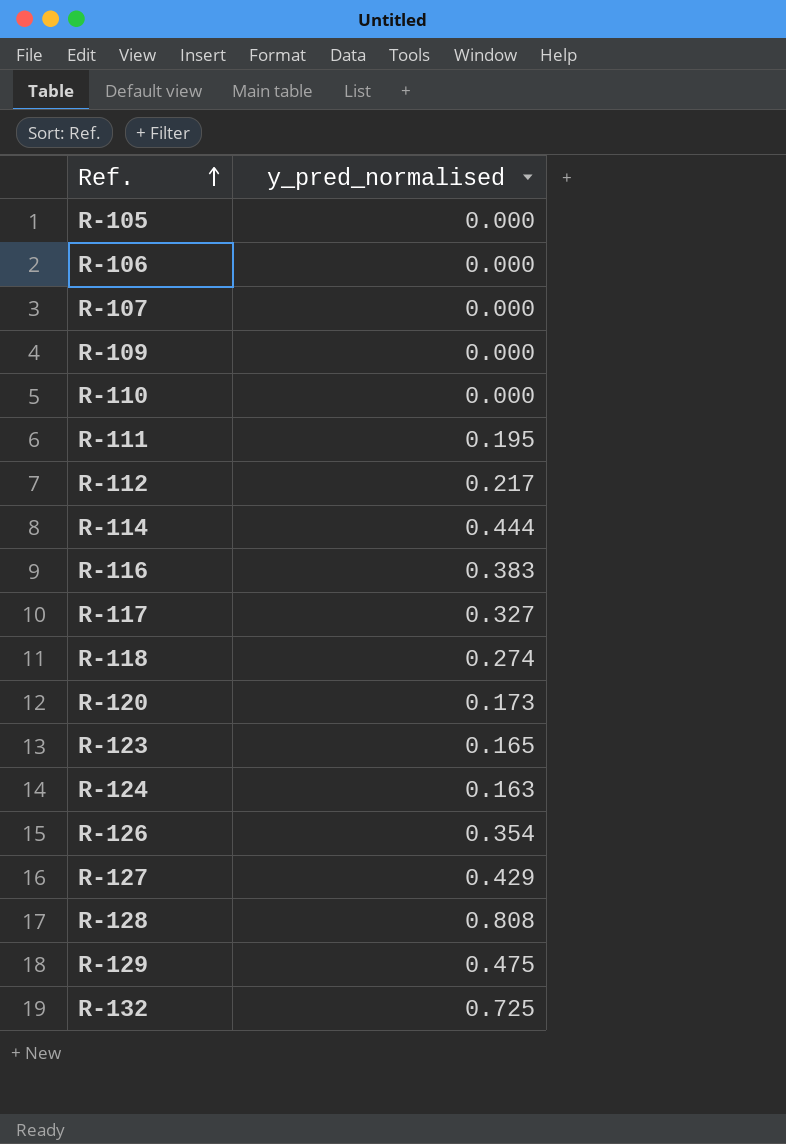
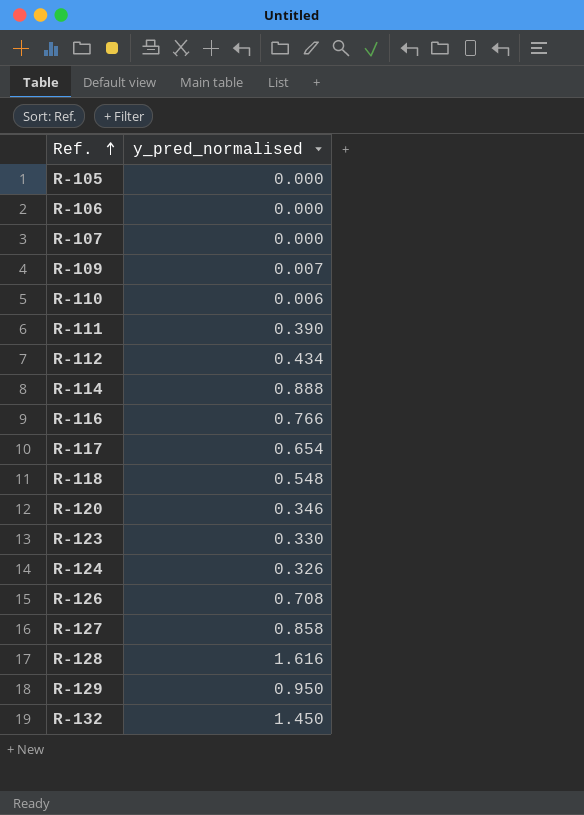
R-109 | y_pred_normalised: 0.000 -> 0.007
R-110 | y_pred_normalised: 0.000 -> 0.006
R-111 | y_pred_normalised: 0.195 -> 0.390
R-112 | y_pred_normalised: 0.217 -> 0.434
R-114 | y_pred_normalised: 0.444 -> 0.888
R-116 | y_pred_normalised: 0.383 -> 0.766
R-117 | y_pred_normalised: 0.327 -> 0.654
R-118 | y_pred_normalised: 0.274 -> 0.548
R-120 | y_pred_normalised: 0.173 -> 0.346
R-123 | y_pred_normalised: 0.165 -> 0.330
R-124 | y_pred_normalised: 0.163 -> 0.326
R-126 | y_pred_normalised: 0.354 -> 0.708
R-127 | y_pred_normalised: 0.429 -> 0.858
R-128 | y_pred_normalised: 0.808 -> 1.616
R-129 | y_pred_normalised: 0.475 -> 0.950
R-132 | y_pred_normalised: 0.725 -> 1.450

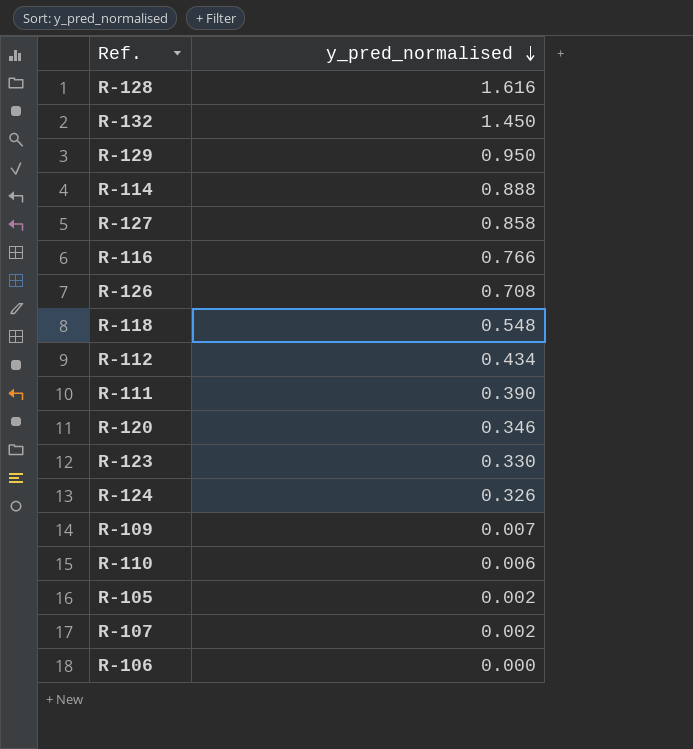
row order: Ref. ascending -> y_pred_normalised descending
row R-117: 0.654 -> none
R-105 | y_pred_normalised: 0.000 -> 0.002
R-107 | y_pred_normalised: 0.000 -> 0.002

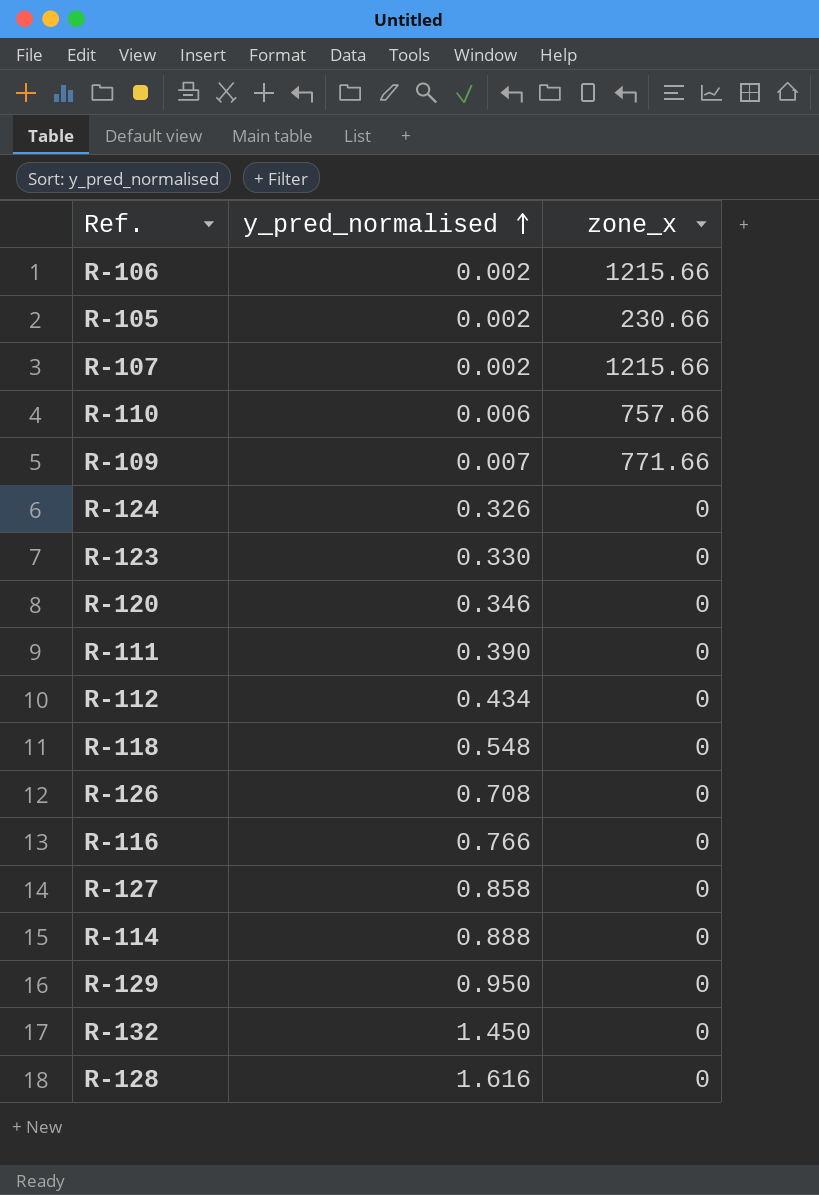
row order: y_pred_normalised descending -> y_pred_normalised ascending
column zone_x | position: none -> 3
R-106 | y_pred_normalised: 0.000 -> 0.002

